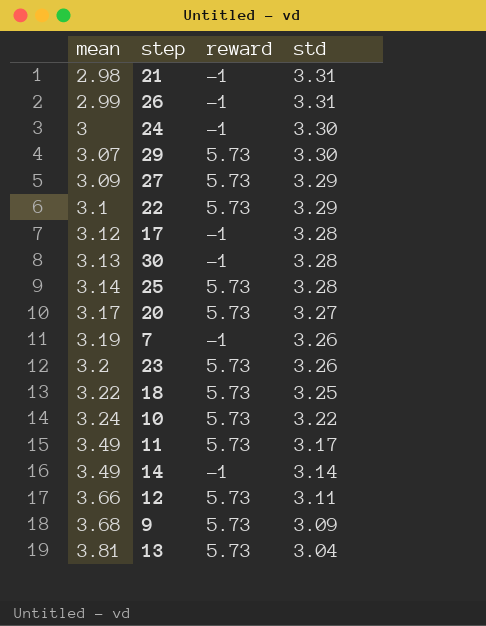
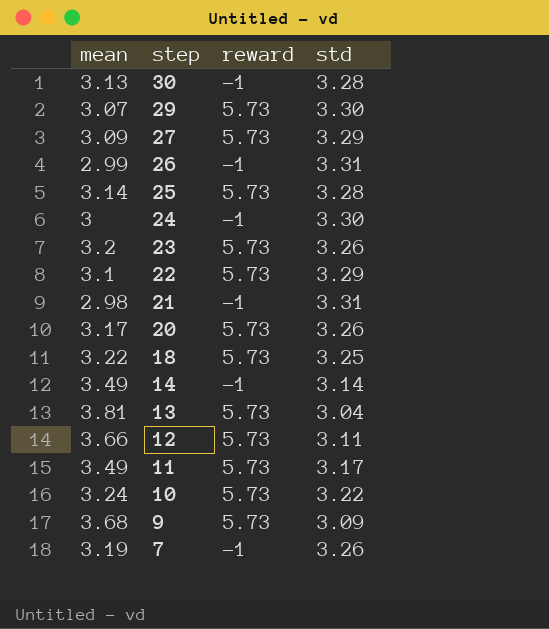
row order: mean ascending -> step descending
row 17: 3.12 | -1 | 3.28 -> none
20 | std: 3.27 -> 3.26

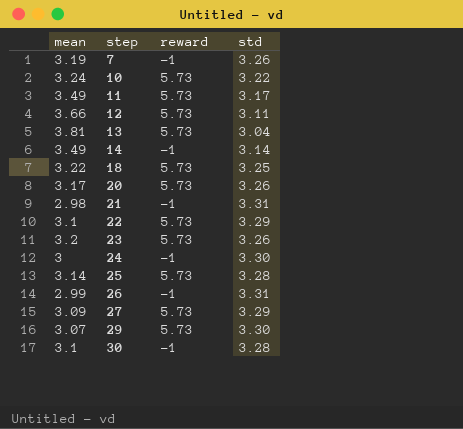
row order: step descending -> step ascending
row 9: 3.68 | 5.73 | 3.09 -> none
30 | mean: 3.13 -> 3.1

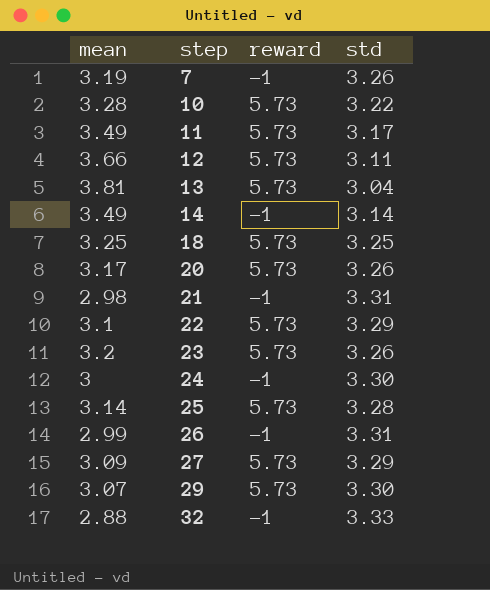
row 30: 3.1 | -1 | 3.28 -> none
10 | mean: 3.24 -> 3.28
18 | mean: 3.22 -> 3.25
row 32: none -> 2.88 | -1 | 3.33

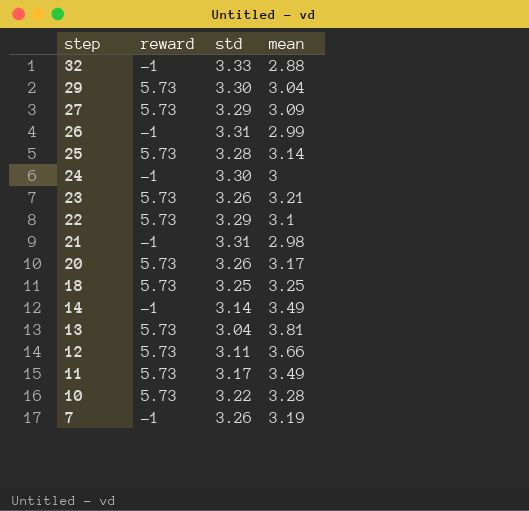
row order: step ascending -> step descending
column mean | position: 1 -> 4
29 | mean: 3.07 -> 3.04
23 | mean: 3.2 -> 3.21

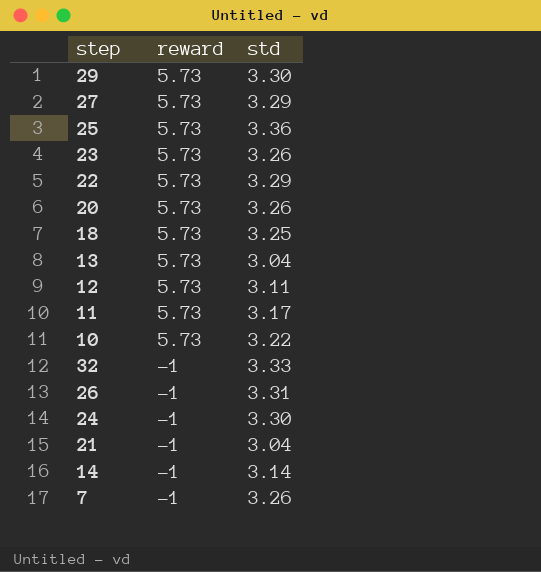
row order: step descending -> reward descending
column mean | position: 4 -> none
25 | std: 3.28 -> 3.36
21 | std: 3.31 -> 3.04

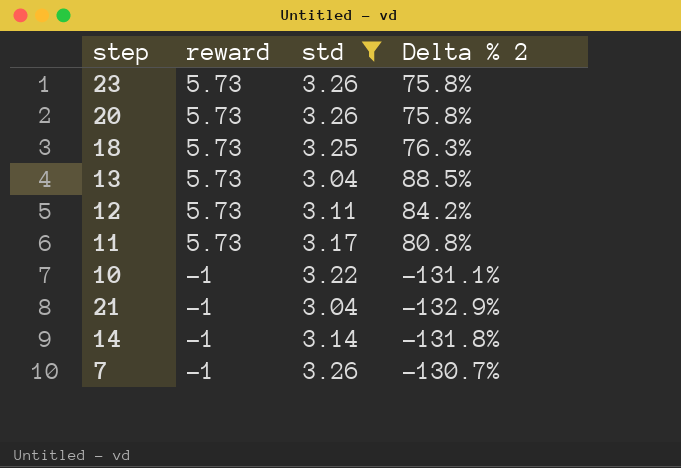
filter: none -> std <= 3.26
column Delta % 2 | formula: none -> ([reward] - [std]) / [std]
10 | reward: 5.73 -> -1

